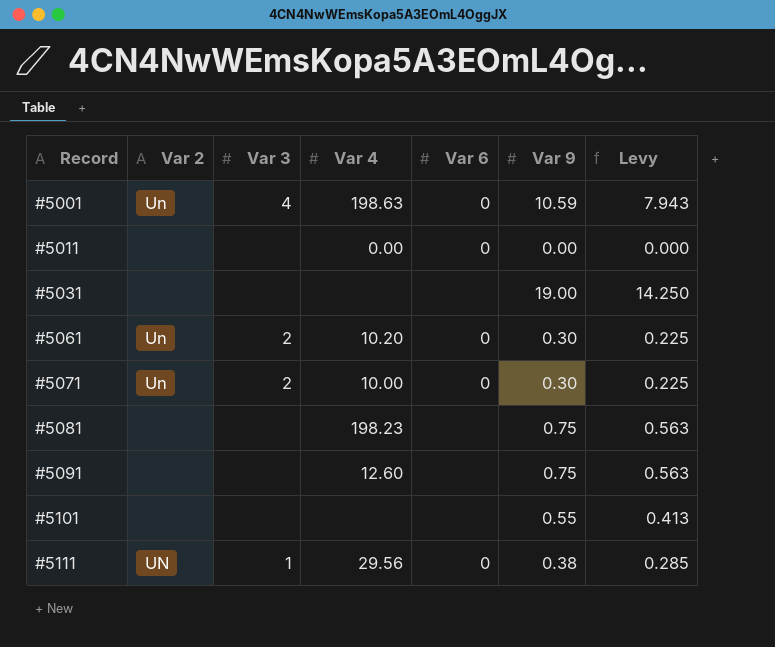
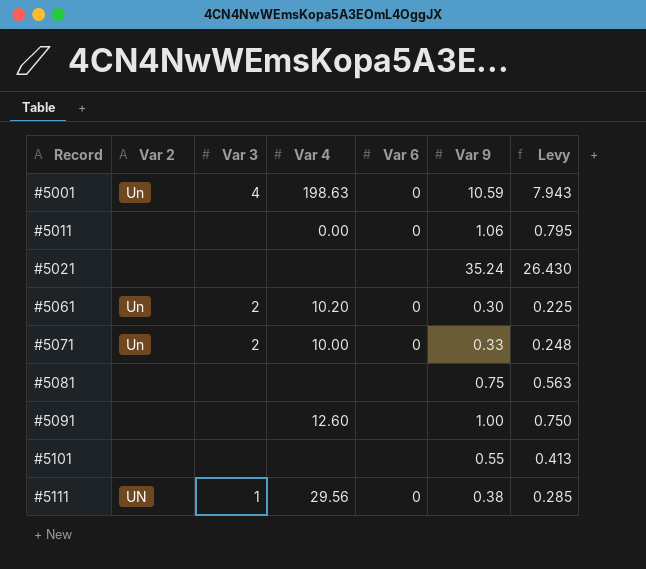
row #5031: none | none | none | none | 19.00 | 14.250 -> none
#5011 | Var 9: 0.00 -> 1.06
#5011 | Levy: 0.000 -> 0.795
row #5021: none -> none | none | none | none | 35.24 | 26.430
#5071 | Var 9: 0.30 -> 0.33
#5071 | Levy: 0.225 -> 0.248
#5081 | Var 4: 198.23 -> none
#5091 | Var 9: 0.75 -> 1.00
#5091 | Levy: 0.563 -> 0.750

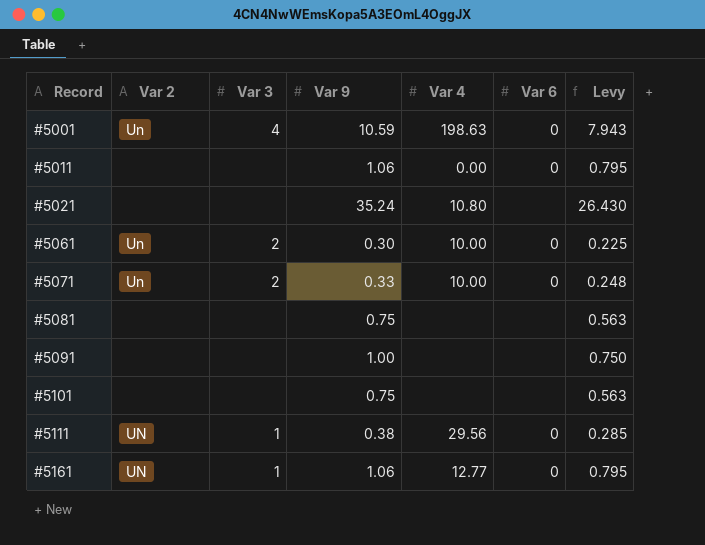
column Var 9 | position: 6 -> 4
#5021 | Var 4: none -> 10.80
#5061 | Var 4: 10.20 -> 10.00
#5091 | Var 4: 12.60 -> none
#5101 | Var 9: 0.55 -> 0.75
#5101 | Levy: 0.413 -> 0.563
row #5161: none -> UN | 1 | 1.06 | 12.77 | 0 | 0.795

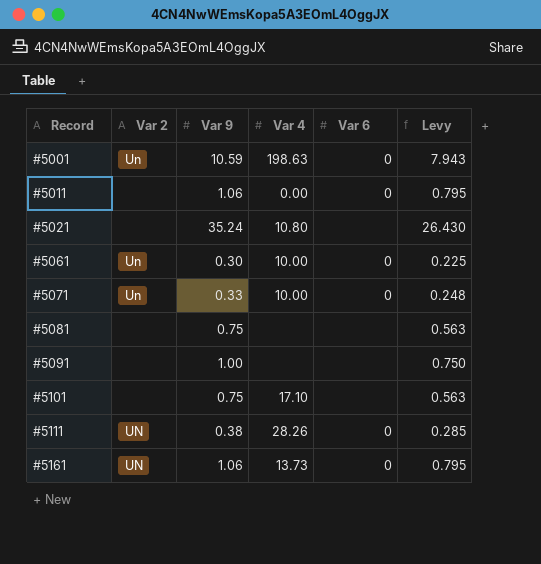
column Var 3 | position: 3 -> none
#5101 | Var 4: none -> 17.10
#5111 | Var 4: 29.56 -> 28.26
#5161 | Var 4: 12.77 -> 13.73

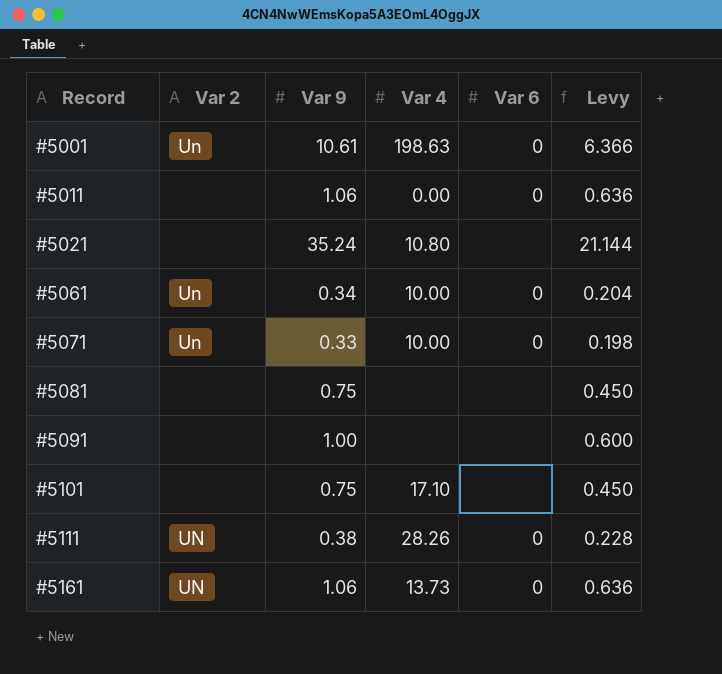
column Levy | formula: [Var 9] * 0.75 -> [Var 9] * 0.6
#5001 | Var 9: 10.59 -> 10.61
#5061 | Var 9: 0.30 -> 0.34

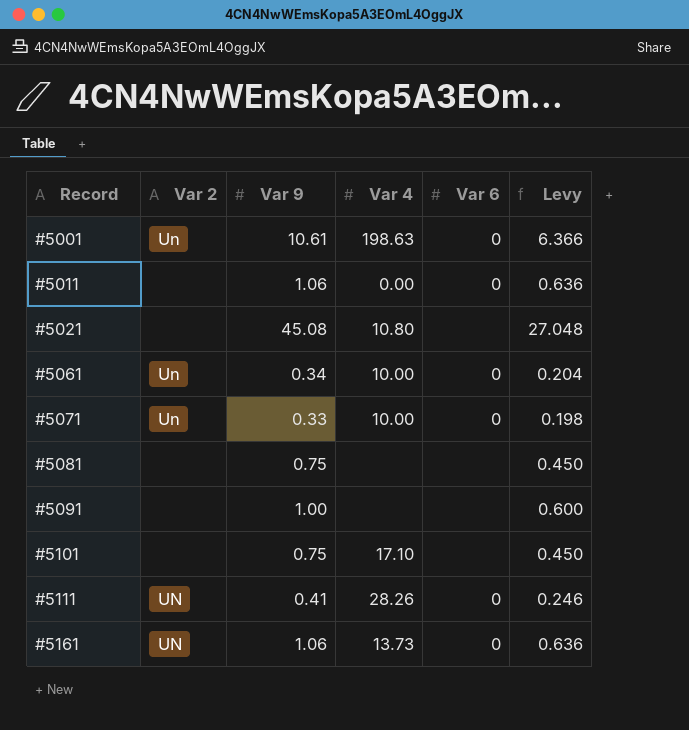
#5021 | Var 9: 35.24 -> 45.08
#5021 | Levy: 21.144 -> 27.048
#5111 | Var 9: 0.38 -> 0.41
#5111 | Levy: 0.228 -> 0.246

